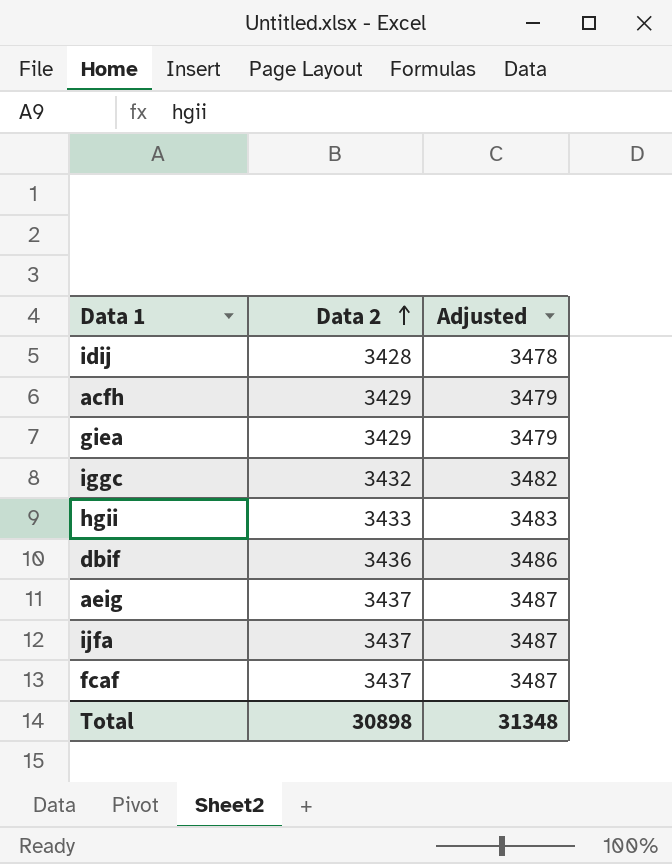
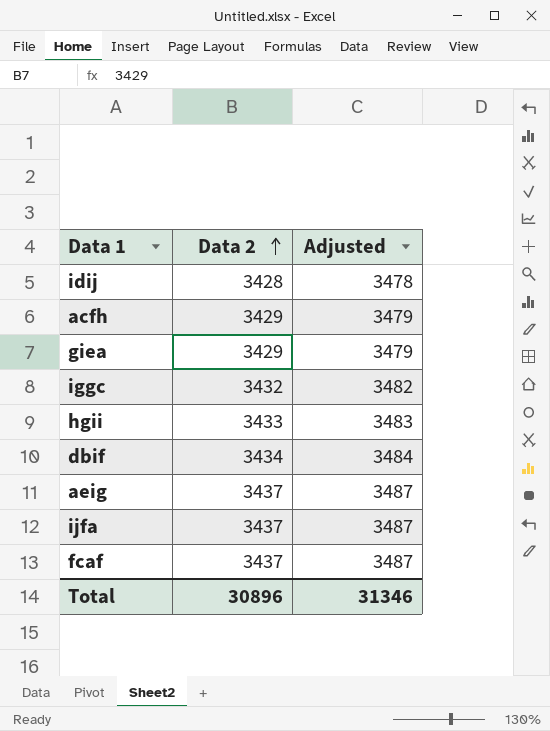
dbif | Data 2: 3436 -> 3434
dbif | Adjusted: 3486 -> 3484
Total | Data 2: 30898 -> 30896
Total | Adjusted: 31348 -> 31346

